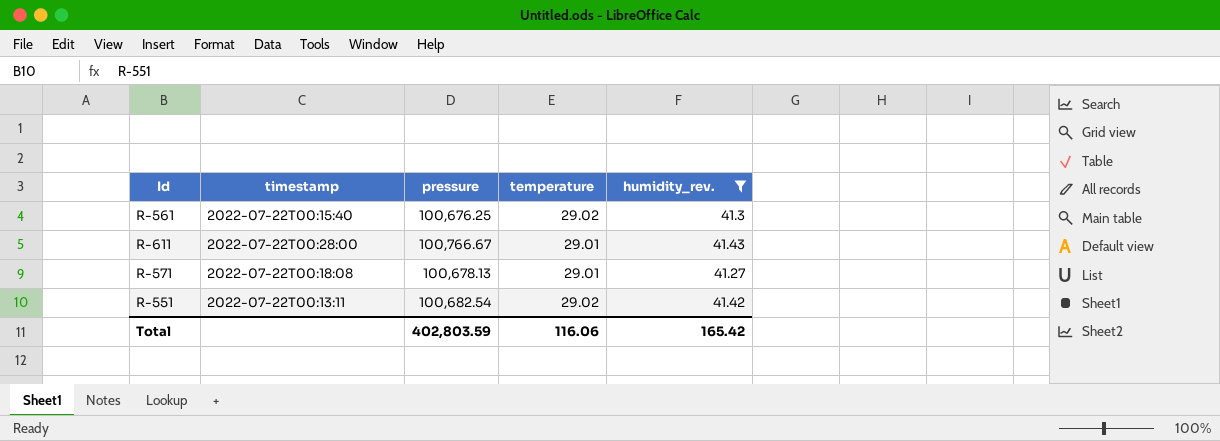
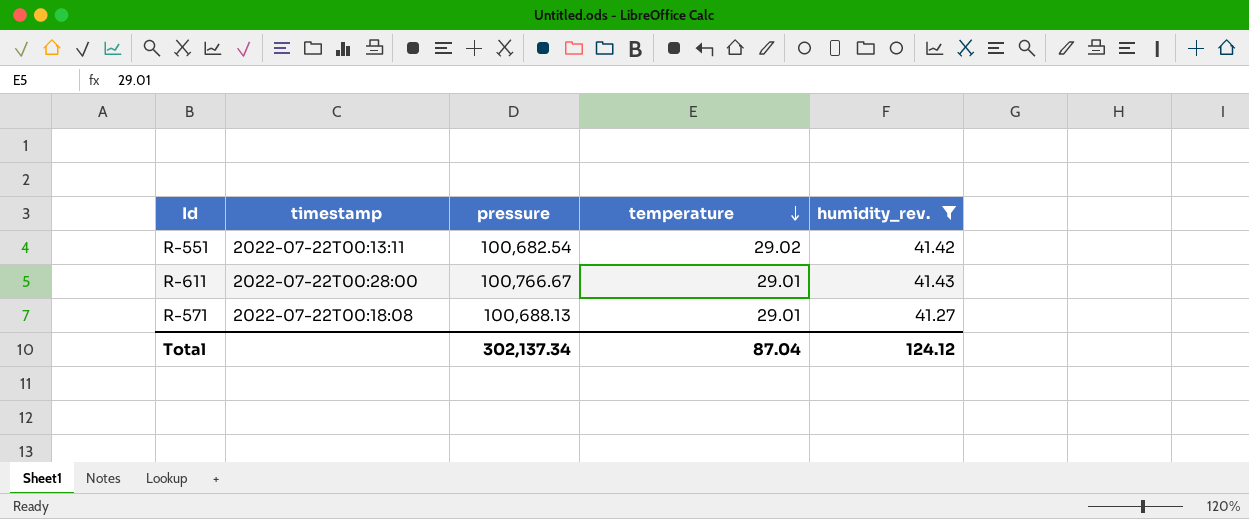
row order: none -> temperature descending
row R-561: 2022-07-22T00:15:40 | 100,676.25 | 29.02 | 41.3 -> none
R-571 | pressure: 100,678.13 -> 100,688.13
Total | pressure: 402,803.59 -> 302,137.34
Total | temperature: 116.06 -> 87.04
Total | humidity_rev.: 165.42 -> 124.12

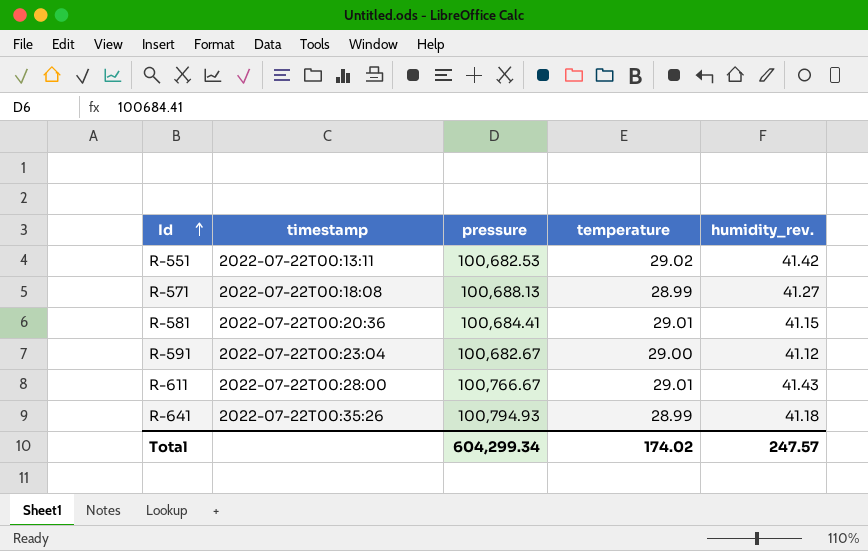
filter: humidity_rev. >= 41.27 -> none
row order: temperature descending -> Id ascending
R-551 | pressure: 100,682.54 -> 100,682.53
R-571 | temperature: 29.01 -> 28.99
Total | pressure: 302,137.34 -> 604,299.34
Total | temperature: 87.04 -> 174.02
Total | humidity_rev.: 124.12 -> 247.57

